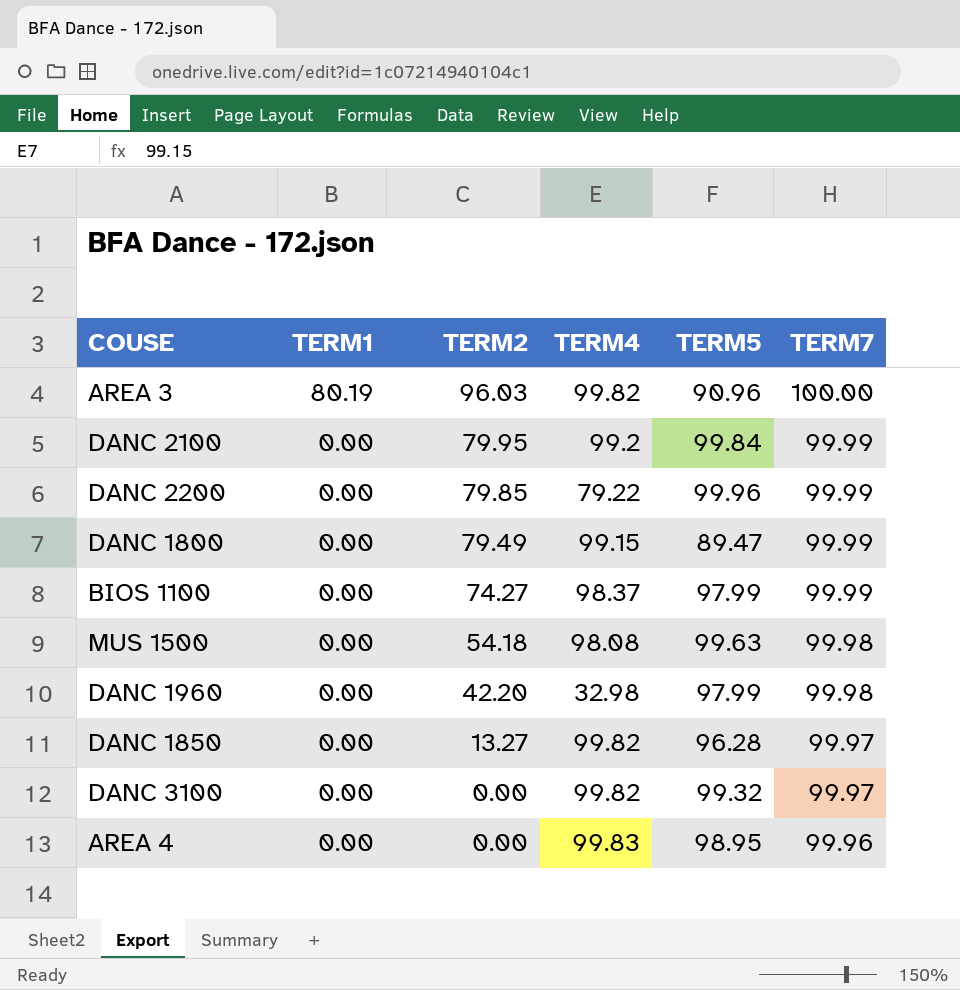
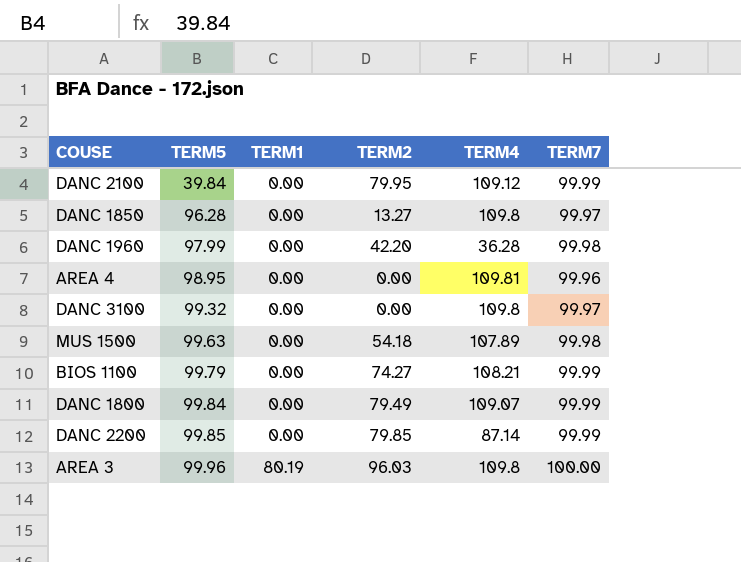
row order: TERM1 descending -> TERM5 ascending
column TERM5 | position: 5 -> 2
DANC 2100 | TERM5: 99.84 -> 39.84
DANC 2100 | TERM4: 99.2 -> 109.12
DANC 1850 | TERM4: 99.82 -> 109.8
DANC 1960 | TERM4: 32.98 -> 36.28
AREA 4 | TERM4: 99.83 -> 109.81
DANC 3100 | TERM4: 99.82 -> 109.8
MUS 1500 | TERM4: 98.08 -> 107.89
BIOS 1100 | TERM5: 97.99 -> 99.79
BIOS 1100 | TERM4: 98.37 -> 108.21
DANC 1800 | TERM5: 89.47 -> 99.84
DANC 1800 | TERM4: 99.15 -> 109.07
DANC 2200 | TERM5: 99.96 -> 99.85
DANC 2200 | TERM4: 79.22 -> 87.14
AREA 3 | TERM5: 90.96 -> 99.96
AREA 3 | TERM4: 99.82 -> 109.8

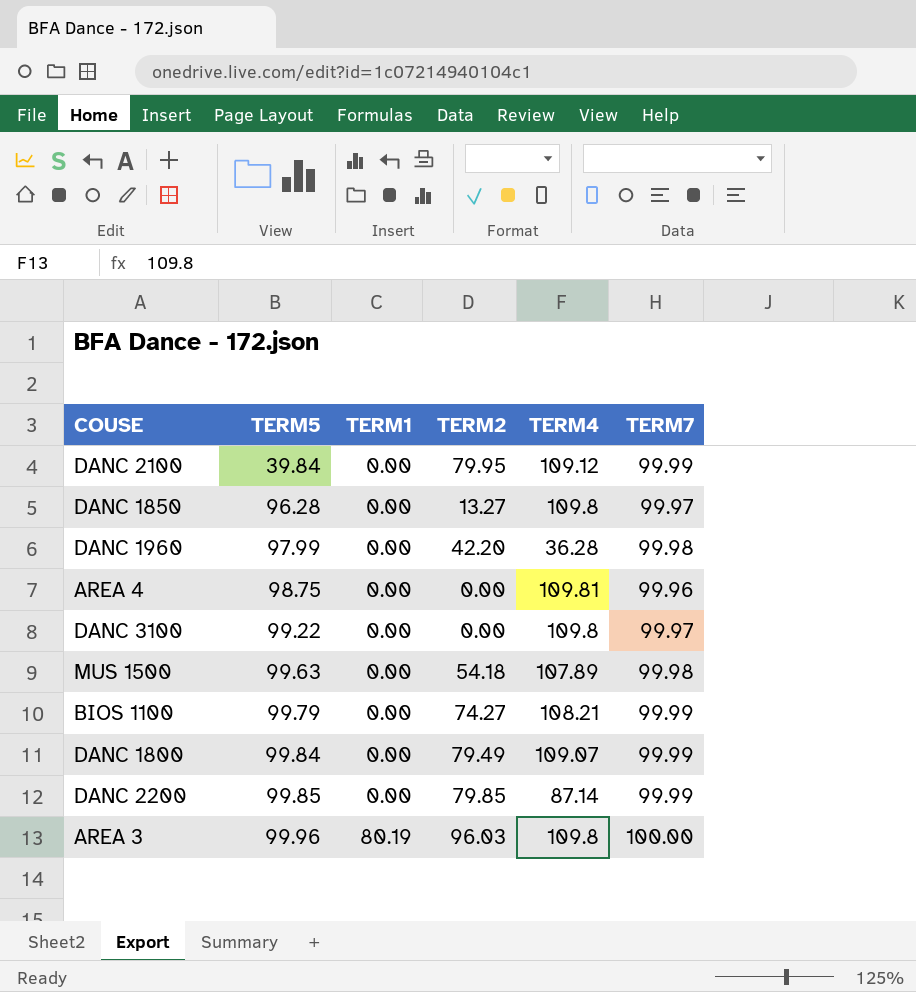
AREA 4 | TERM5: 98.95 -> 98.75
DANC 3100 | TERM5: 99.32 -> 99.22

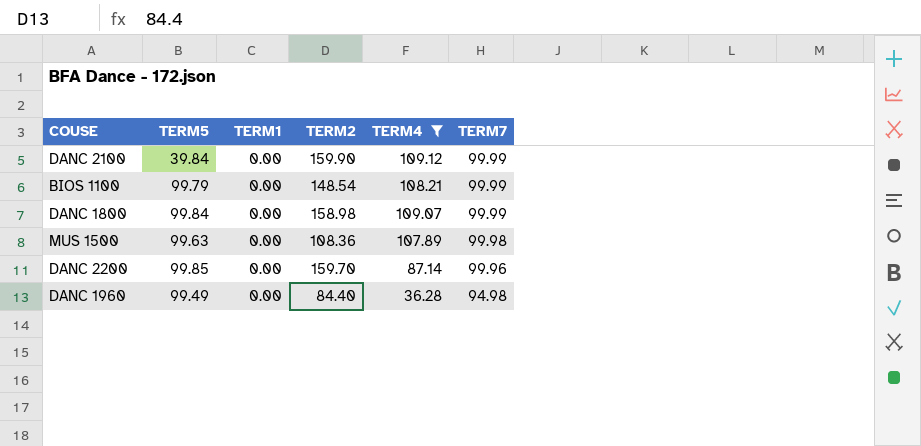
filter: none -> TERM4 <= 109.12
row order: TERM5 ascending -> TERM7 descending
DANC 2100 | TERM2: 79.95 -> 159.90
BIOS 1100 | TERM2: 74.27 -> 148.54
DANC 1800 | TERM2: 79.49 -> 158.98
MUS 1500 | TERM2: 54.18 -> 108.36
DANC 2200 | TERM2: 79.85 -> 159.70
DANC 2200 | TERM7: 99.99 -> 99.96
DANC 1960 | TERM5: 97.99 -> 99.49
DANC 1960 | TERM2: 42.20 -> 84.40
DANC 1960 | TERM7: 99.98 -> 94.98

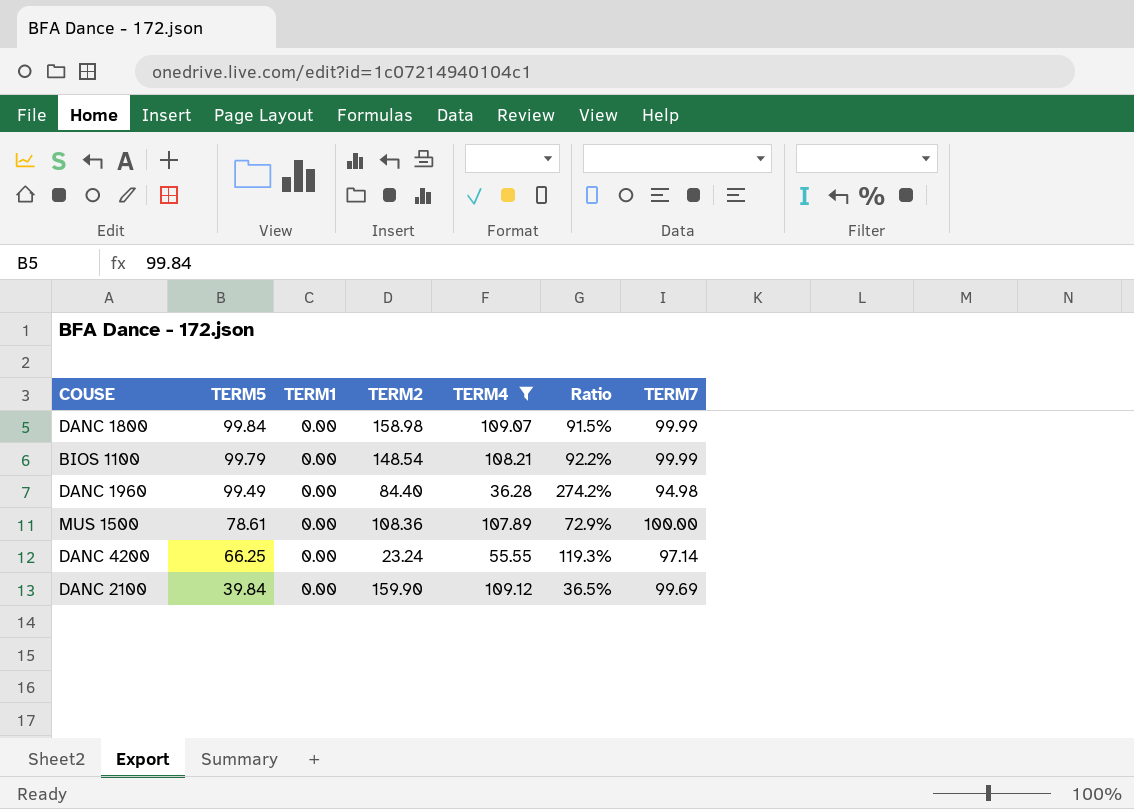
row order: TERM7 descending -> TERM5 descending
column Ratio | formula: none -> [TERM5] / [TERM4]
row DANC 2200: 99.85 | 0.00 | 159.70 | 87.14 | 99.96 -> none
MUS 1500 | TERM5: 99.63 -> 78.61
MUS 1500 | TERM7: 99.98 -> 100.00
row DANC 4200: none -> 66.25 | 0.00 | 23.24 | 55.55 | 119.3% | 97.14
DANC 2100 | TERM7: 99.99 -> 99.69

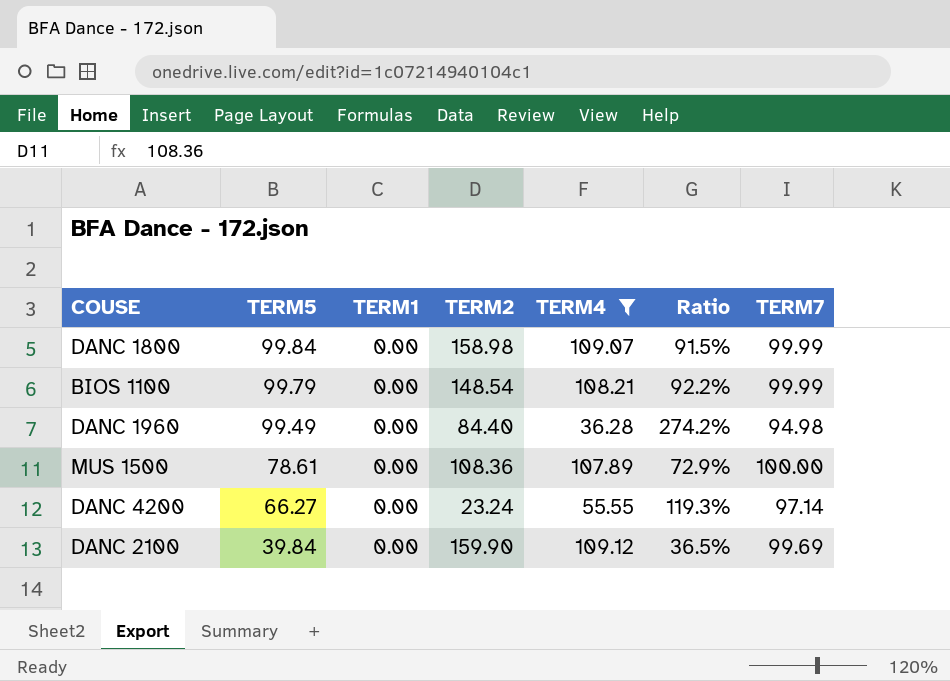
DANC 4200 | TERM5: 66.25 -> 66.27

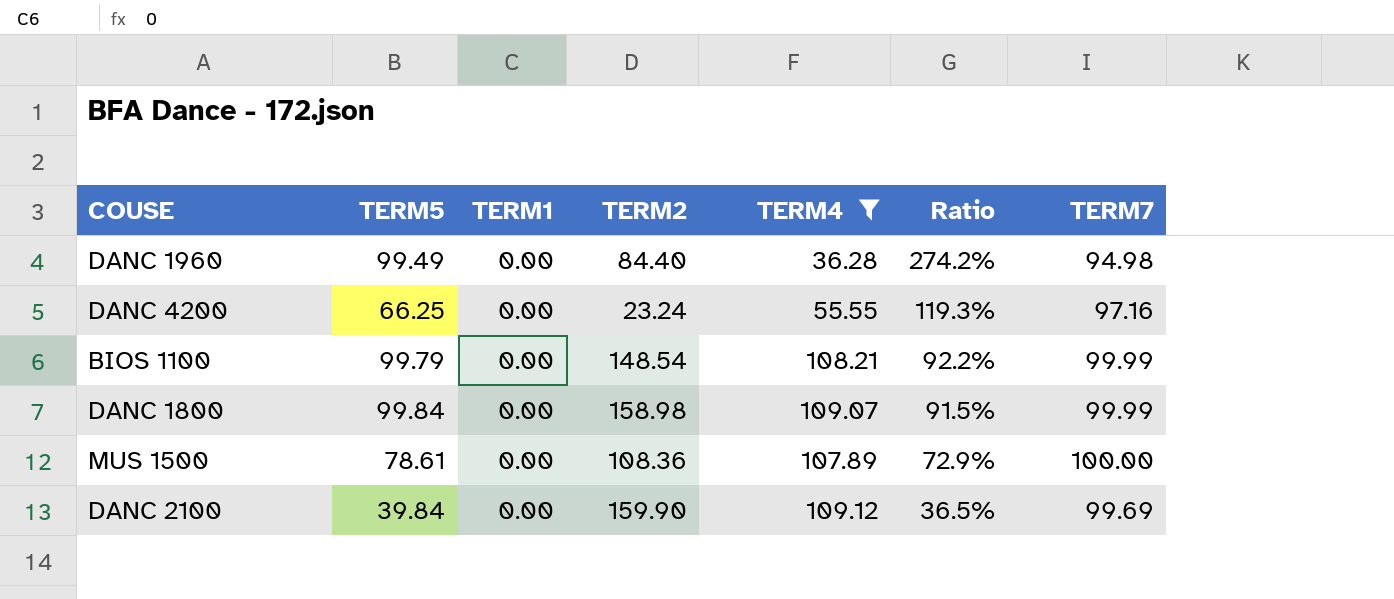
row order: TERM5 descending -> Ratio descending
DANC 4200 | TERM5: 66.27 -> 66.25
DANC 4200 | TERM7: 97.14 -> 97.16

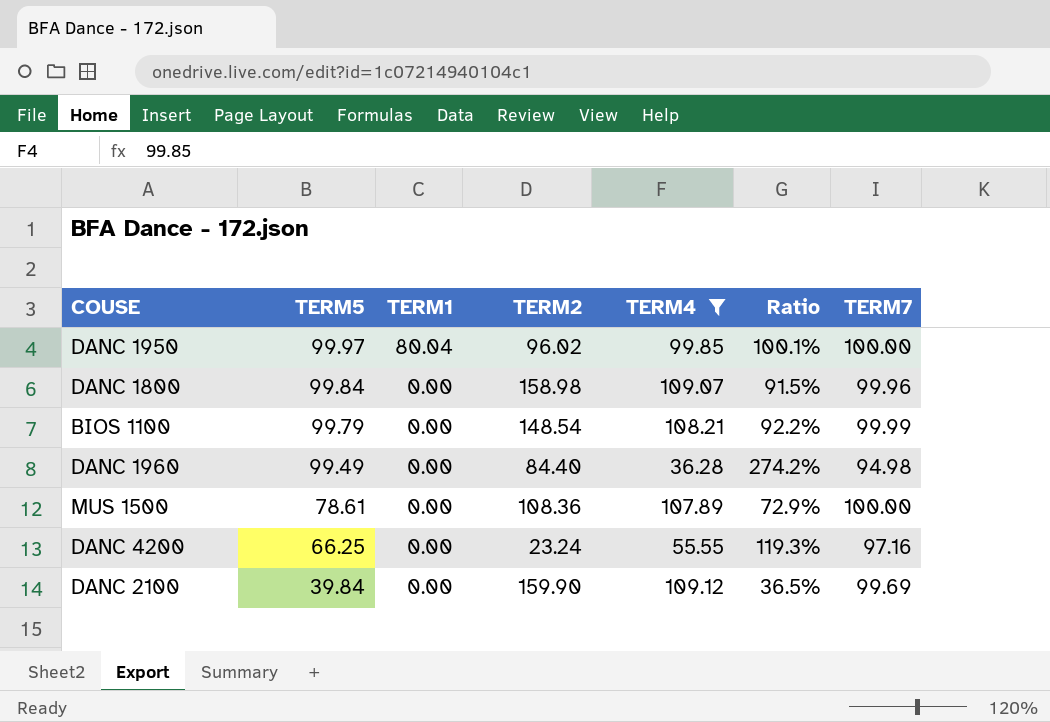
row order: Ratio descending -> TERM5 descending
row DANC 1950: none -> 99.97 | 80.04 | 96.02 | 99.85 | 100.1% | 100.00
DANC 1800 | TERM7: 99.99 -> 99.96

